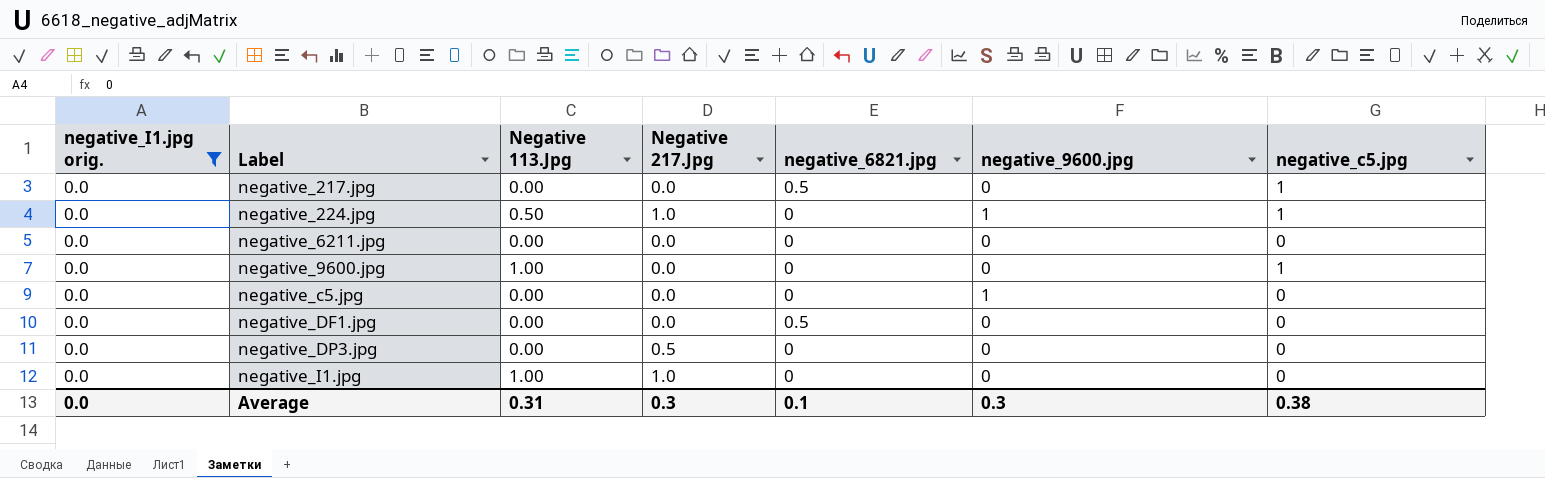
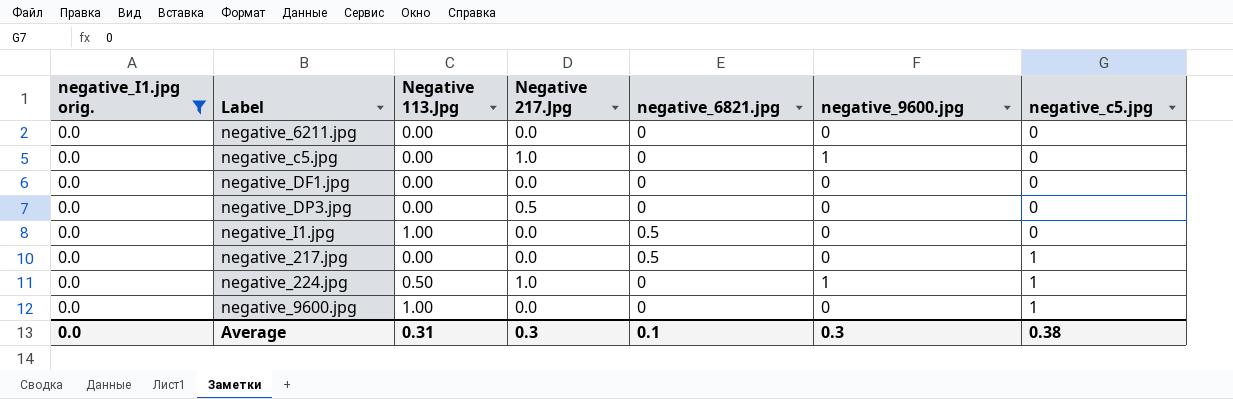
row order: Label ascending -> negative_c5.jpg ascending
negative_c5.jpg | Negative 217.Jpg: 0.0 -> 1.0
negative_DF1.jpg | negative_6821.jpg: 0.5 -> 0
negative_I1.jpg | Negative 217.Jpg: 1.0 -> 0.0
negative_I1.jpg | negative_6821.jpg: 0 -> 0.5

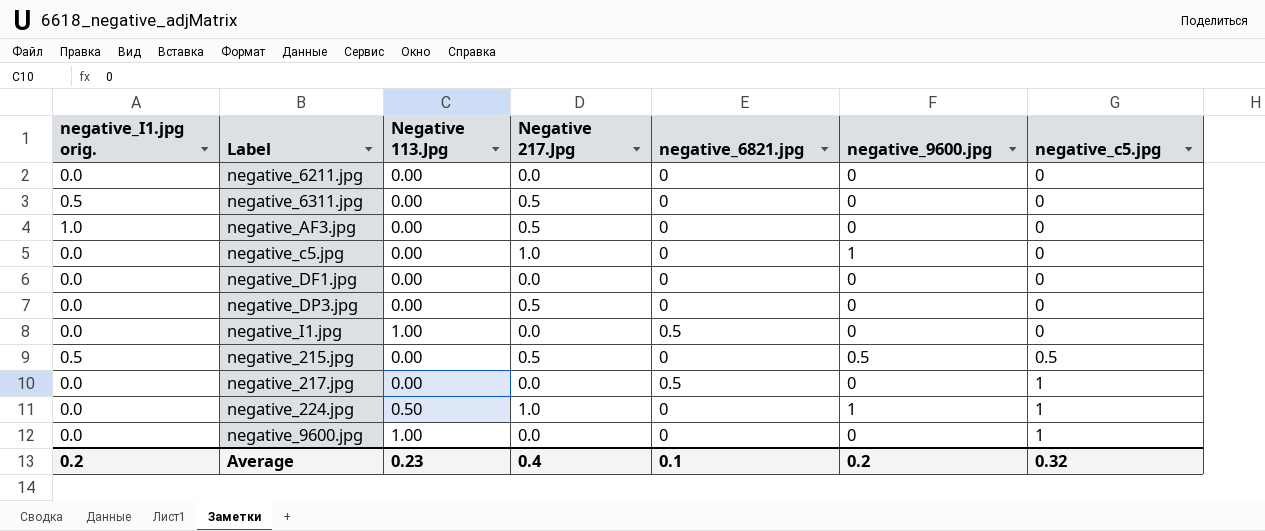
filter: negative_I1.jpg orig. = 0.0 -> none
Average | negative_I1.jpg orig.: 0.0 -> 0.2
Average | Negative 113.Jpg: 0.31 -> 0.23
Average | Negative 217.Jpg: 0.3 -> 0.4
Average | negative_9600.jpg: 0.3 -> 0.2
Average | negative_c5.jpg: 0.38 -> 0.32

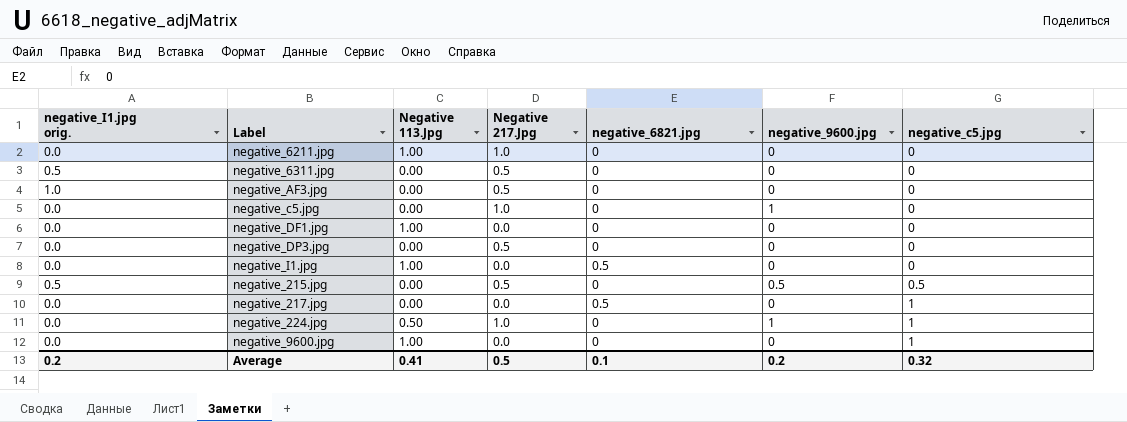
negative_6211.jpg | Negative 113.Jpg: 0.00 -> 1.00
negative_6211.jpg | Negative 217.Jpg: 0.0 -> 1.0
negative_DF1.jpg | Negative 113.Jpg: 0.00 -> 1.00
Average | Negative 113.Jpg: 0.23 -> 0.41
Average | Negative 217.Jpg: 0.4 -> 0.5

